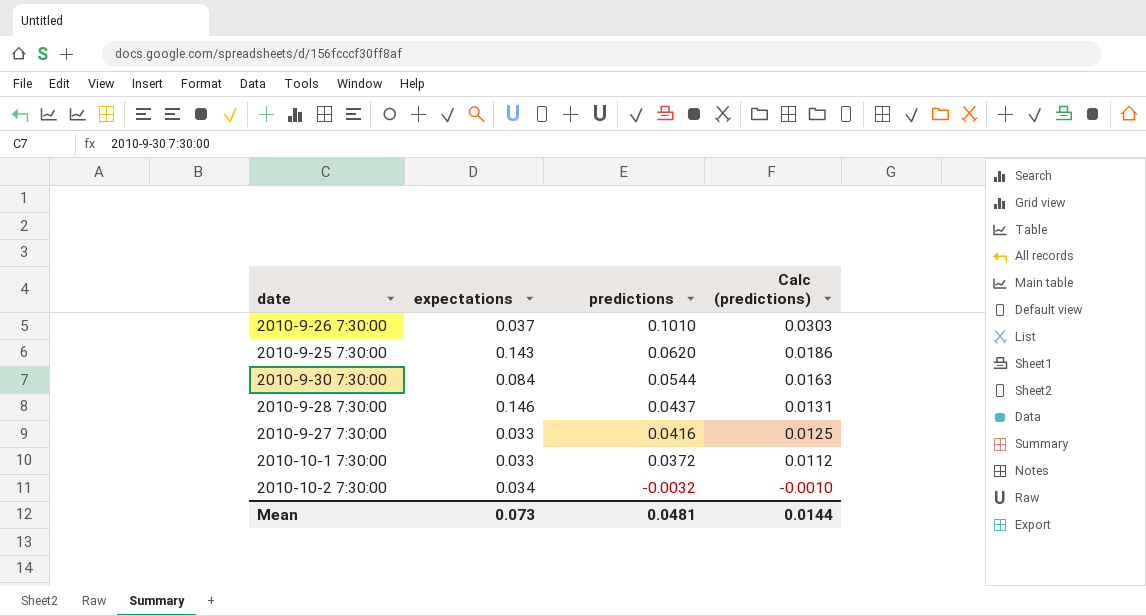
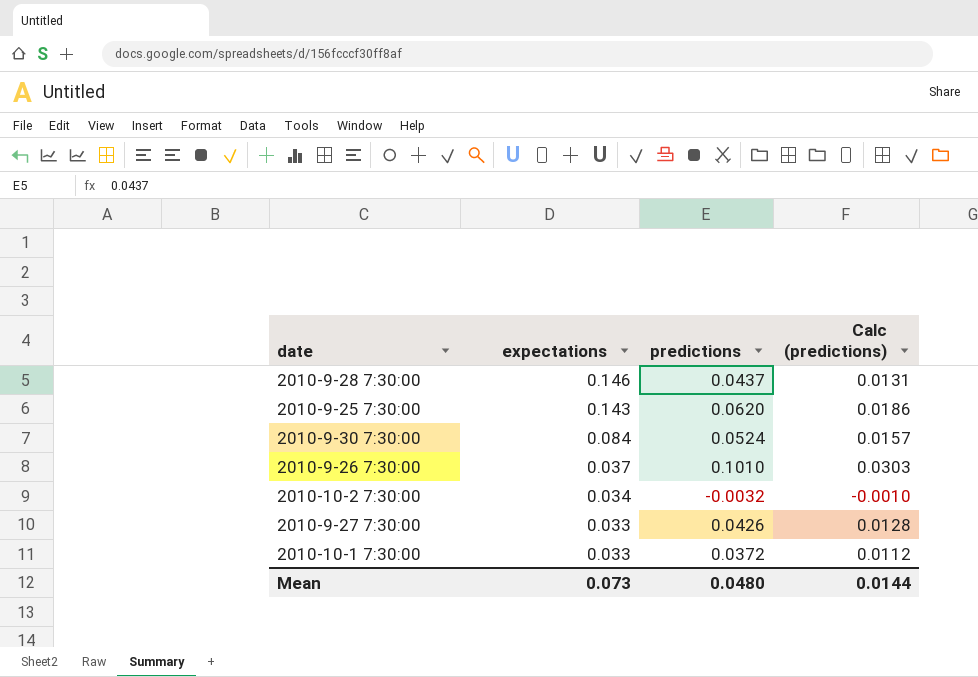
row order: predictions descending -> expectations descending
2010-9-30 7:30:00 | predictions: 0.0544 -> 0.0524
2010-9-30 7:30:00 | Calc (predictions): 0.0163 -> 0.0157
2010-9-27 7:30:00 | predictions: 0.0416 -> 0.0426
2010-9-27 7:30:00 | Calc (predictions): 0.0125 -> 0.0128
Mean | predictions: 0.0481 -> 0.0480

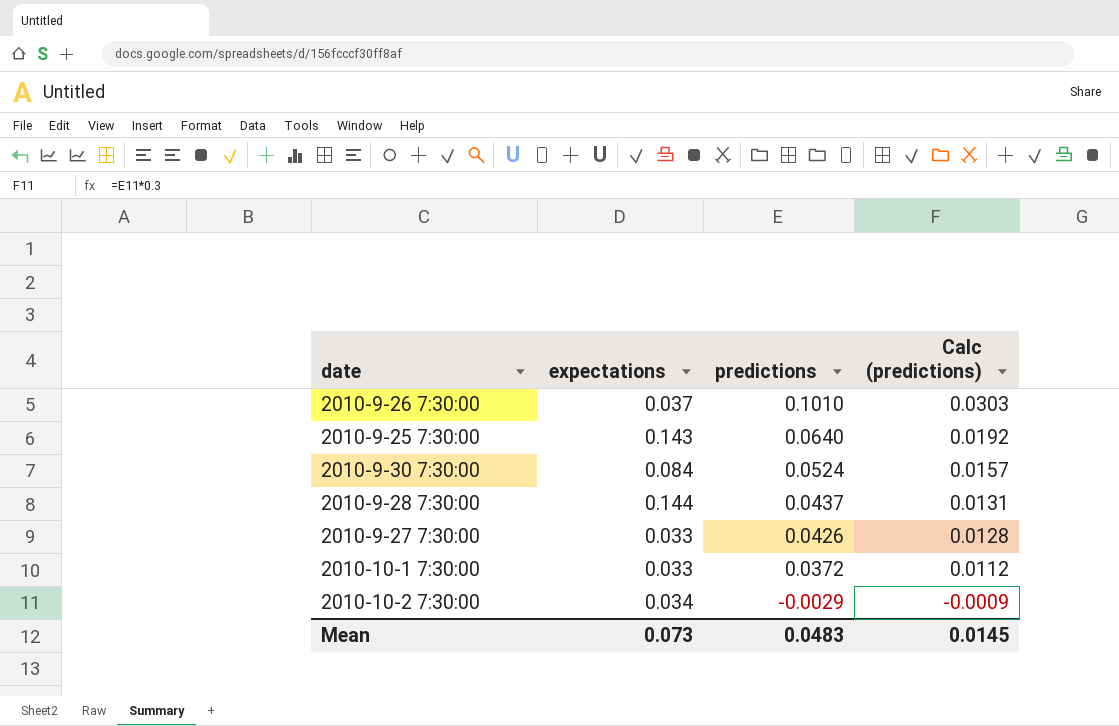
row order: expectations descending -> predictions descending
2010-9-25 7:30:00 | predictions: 0.0620 -> 0.0640
2010-9-25 7:30:00 | Calc (predictions): 0.0186 -> 0.0192
2010-9-28 7:30:00 | expectations: 0.146 -> 0.144
2010-10-2 7:30:00 | predictions: -0.0032 -> -0.0029
2010-10-2 7:30:00 | Calc (predictions): -0.0010 -> -0.0009
Mean | predictions: 0.0480 -> 0.0483
Mean | Calc (predictions): 0.0144 -> 0.0145

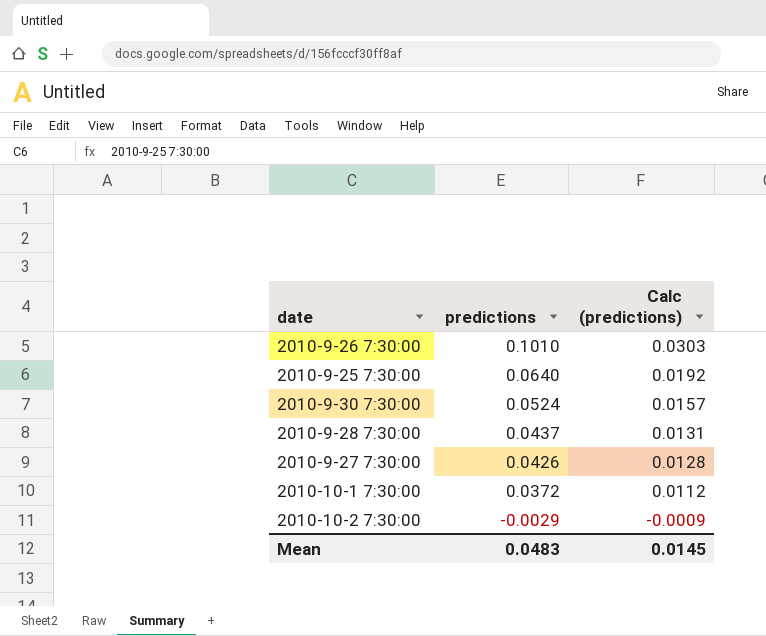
column expectations | position: 2 -> none

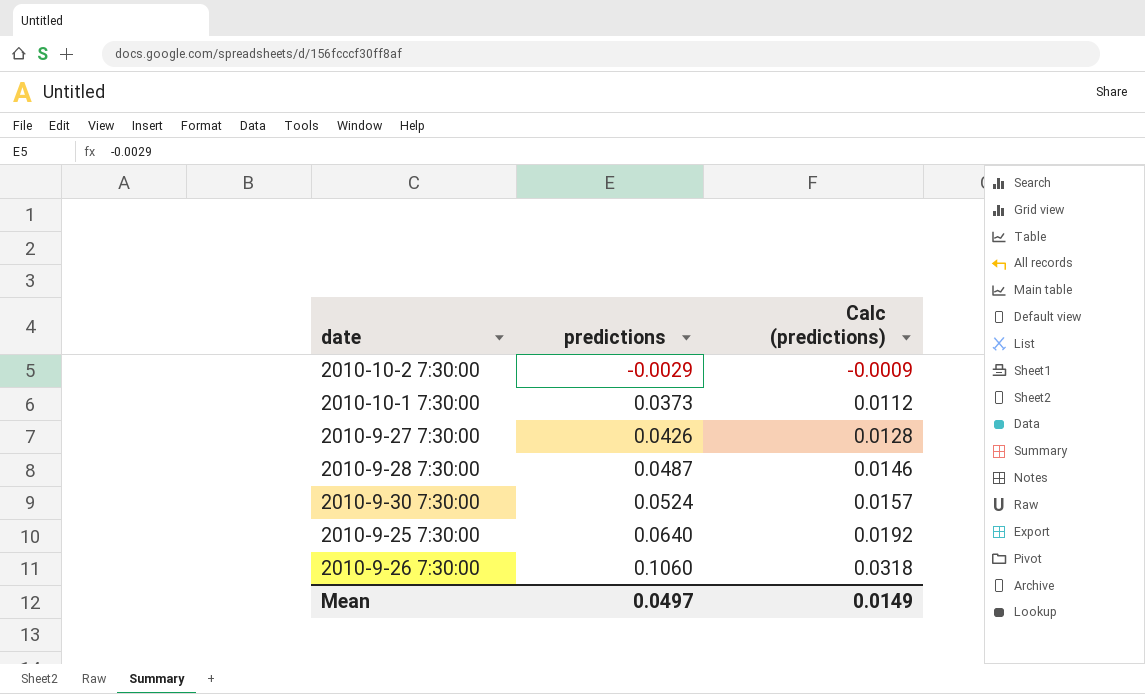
row order: predictions descending -> predictions ascending
2010-10-1 7:30:00 | predictions: 0.0372 -> 0.0373
2010-9-28 7:30:00 | predictions: 0.0437 -> 0.0487
2010-9-28 7:30:00 | Calc (predictions): 0.0131 -> 0.0146
2010-9-26 7:30:00 | predictions: 0.1010 -> 0.1060
2010-9-26 7:30:00 | Calc (predictions): 0.0303 -> 0.0318
Mean | predictions: 0.0483 -> 0.0497
Mean | Calc (predictions): 0.0145 -> 0.0149

